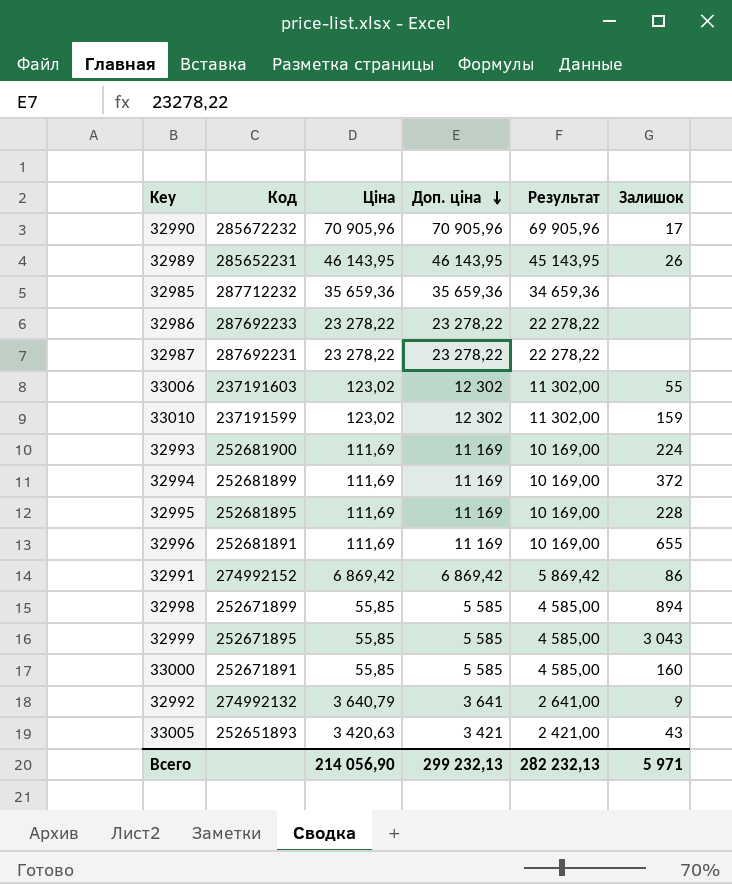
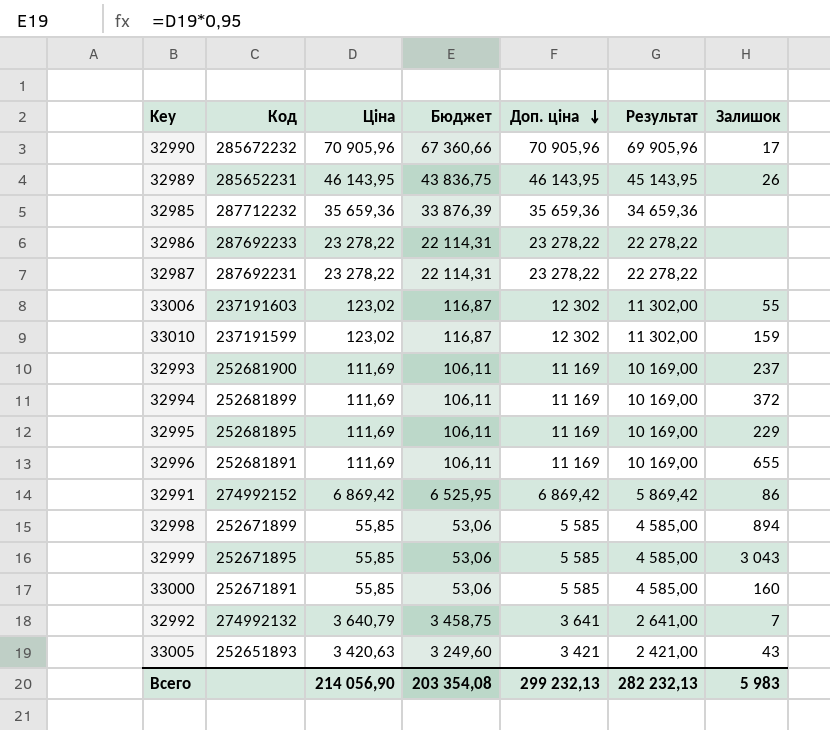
column Бюджет | formula: none -> [Ціна] * 0,95
32993 | Залишок: 224 -> 237
32995 | Залишок: 228 -> 229
32992 | Залишок: 9 -> 7
Всего | Залишок: 5 971 -> 5 983

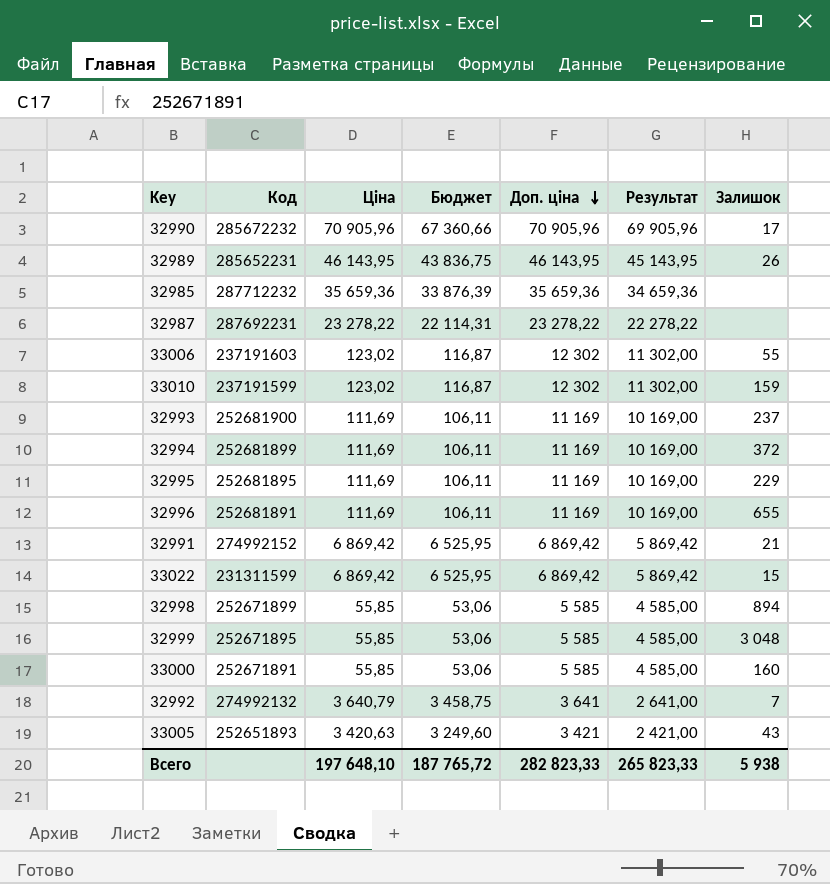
row 32986: 287692233 | 23 278,22 | 22 114,31 | 23 278,22 | 22 278,22 | none -> none
32991 | Залишок: 86 -> 21
row 33022: none -> 231311599 | 6 869,42 | 6 525,95 | 6 869,42 | 5 869,42 | 15
32999 | Залишок: 3 043 -> 3 048
Всего | Ціна: 214 056,90 -> 197 648,10
Всего | Бюджет: 203 354,08 -> 187 765,72
Всего | Доп. ціна: 299 232,13 -> 282 823,33
Всего | Результат: 282 232,13 -> 265 823,33
Всего | Залишок: 5 983 -> 5 938

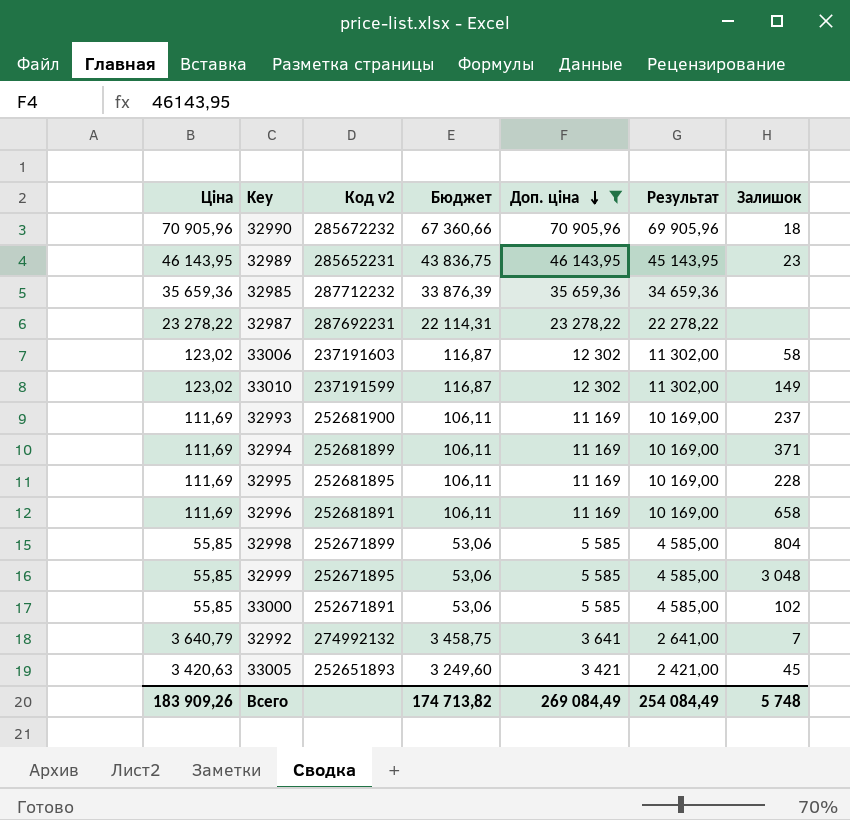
filter: none -> Доп. ціна != 6 869,42
column Ціна | position: 3 -> 1
column name: Код -> Код v2
32990 | Залишок: 17 -> 18
32989 | Залишок: 26 -> 23
33006 | Залишок: 55 -> 58
33010 | Залишок: 159 -> 149
32994 | Залишок: 372 -> 371
32995 | Залишок: 229 -> 228
32996 | Залишок: 655 -> 658
32998 | Залишок: 894 -> 804
33000 | Залишок: 160 -> 102
33005 | Залишок: 43 -> 45
Всего | Ціна: 197 648,10 -> 183 909,26
Всего | Бюджет: 187 765,72 -> 174 713,82
Всего | Доп. ціна: 282 823,33 -> 269 084,49
Всего | Результат: 265 823,33 -> 254 084,49
Всего | Залишок: 5 938 -> 5 748

